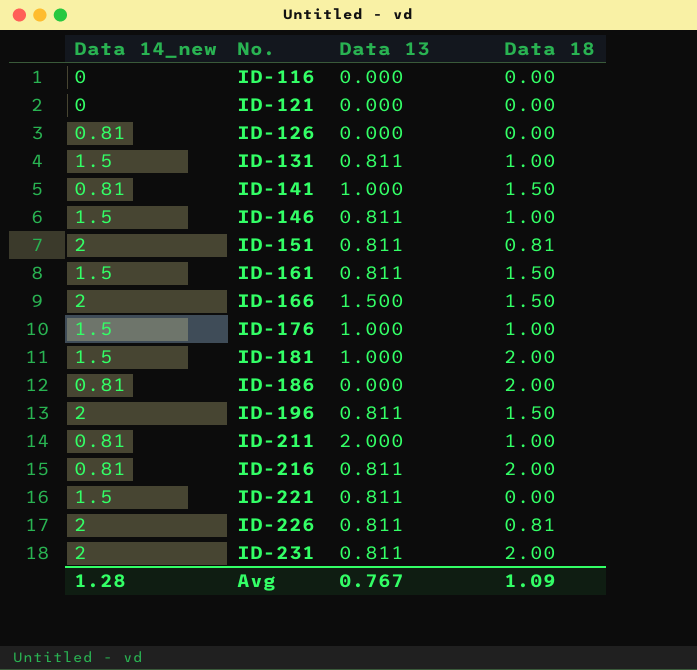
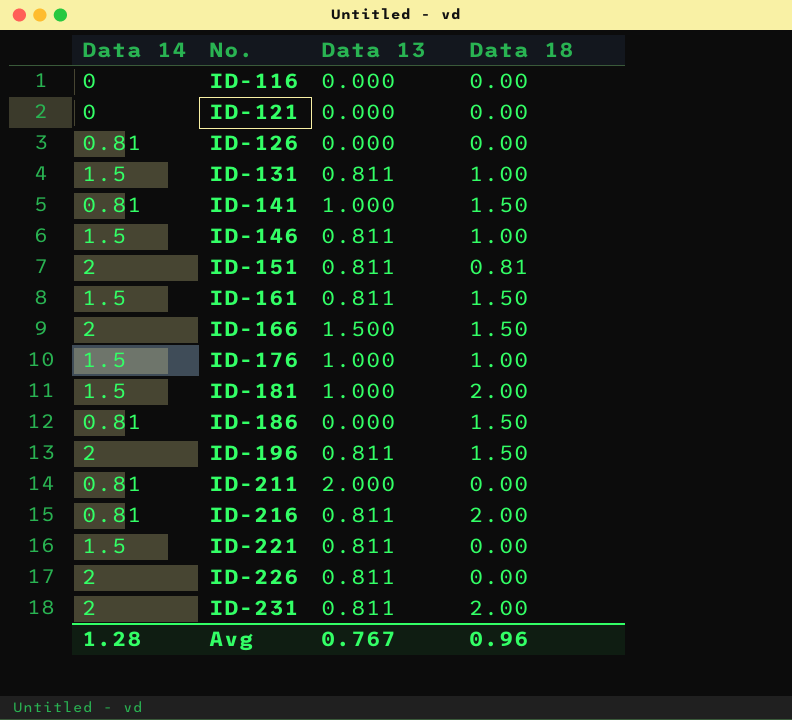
column name: Data 14_new -> Data 14
ID-186 | Data 18: 2.00 -> 1.50
ID-211 | Data 18: 1.00 -> 0.00
ID-226 | Data 18: 0.81 -> 0.00
Avg | Data 18: 1.09 -> 0.96

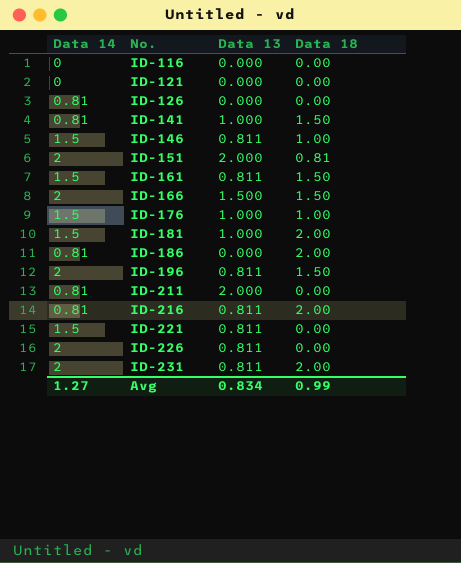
row ID-131: 1.5 | 0.811 | 1.00 -> none
ID-151 | Data 13: 0.811 -> 2.000
ID-186 | Data 18: 1.50 -> 2.00
Avg | Data 14: 1.28 -> 1.27
Avg | Data 13: 0.767 -> 0.834
Avg | Data 18: 0.96 -> 0.99

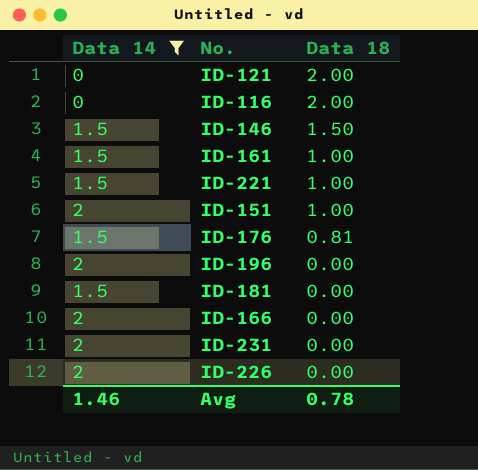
filter: none -> Data 14 != 0.81
row order: No. ascending -> Data 18 descending
column Data 13 | position: 3 -> none
ID-121 | Data 18: 0.00 -> 2.00
ID-116 | Data 18: 0.00 -> 2.00
ID-146 | Data 18: 1.00 -> 1.50
ID-161 | Data 18: 1.50 -> 1.00
ID-221 | Data 18: 0.00 -> 1.00
ID-151 | Data 18: 0.81 -> 1.00
ID-176 | Data 18: 1.00 -> 0.81
ID-196 | Data 18: 1.50 -> 0.00
ID-181 | Data 18: 2.00 -> 0.00
ID-166 | Data 18: 1.50 -> 0.00
ID-231 | Data 18: 2.00 -> 0.00
Avg | Data 14: 1.27 -> 1.46
Avg | Data 18: 0.99 -> 0.78

